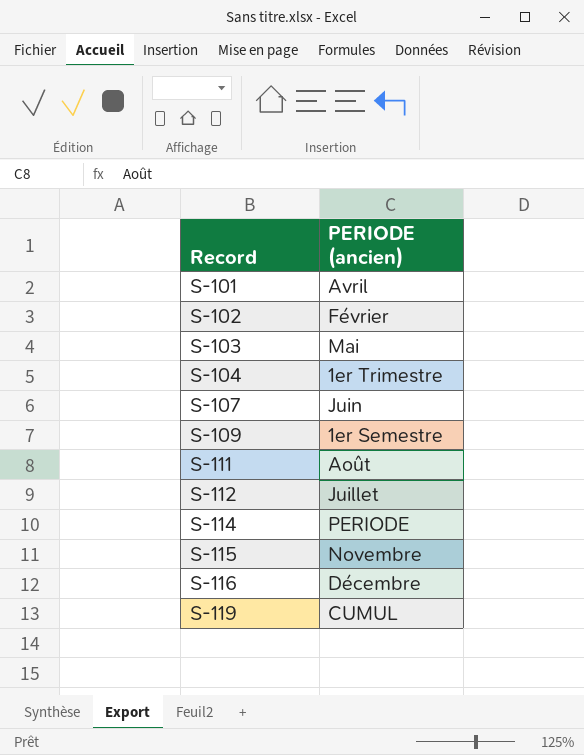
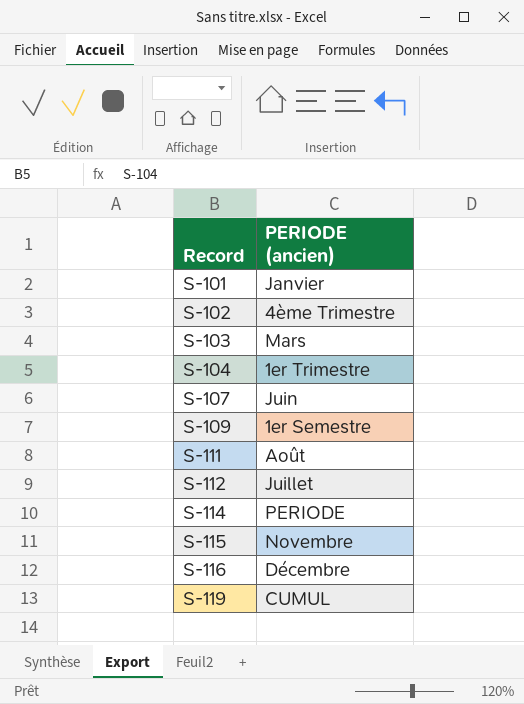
S-101 | PERIODE (ancien): Avril -> Janvier
S-102 | PERIODE (ancien): Février -> 4ème Trimestre
S-103 | PERIODE (ancien): Mai -> Mars

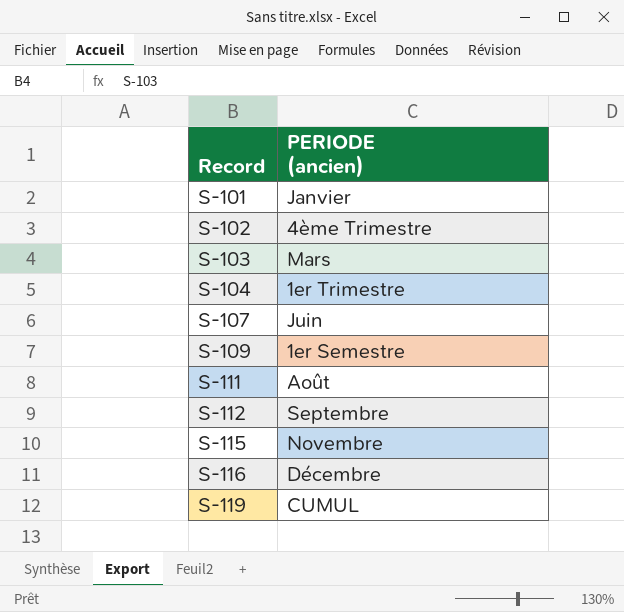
row S-114: PERIODE -> none
S-112 | PERIODE (ancien): Juillet -> Septembre

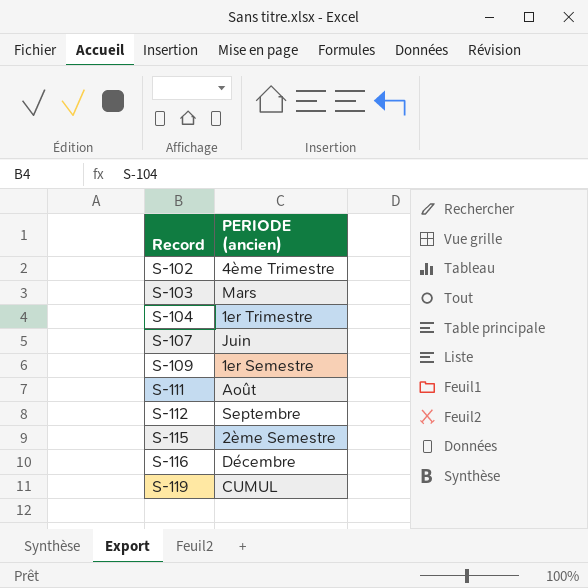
row S-101: Janvier -> none
S-115 | PERIODE (ancien): Novembre -> 2ème Semestre

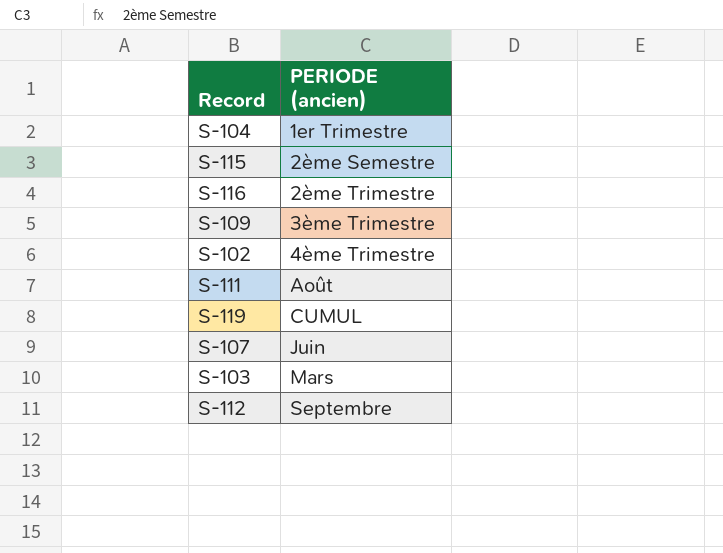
row order: Record ascending -> PERIODE (ancien) ascending
S-116 | PERIODE (ancien): Décembre -> 2ème Trimestre
S-109 | PERIODE (ancien): 1er Semestre -> 3ème Trimestre

